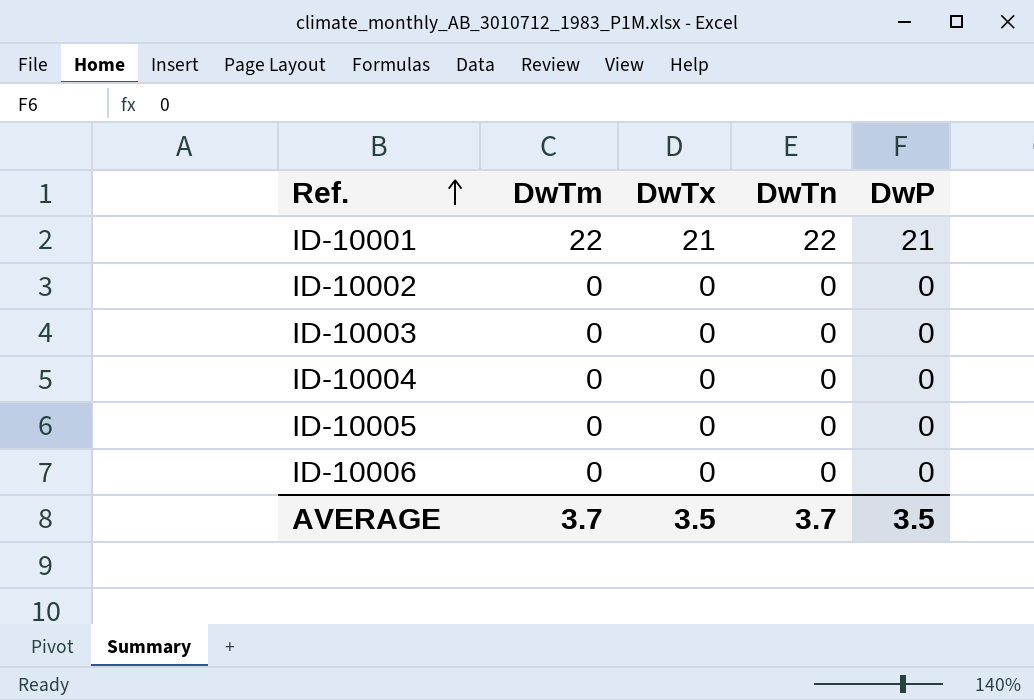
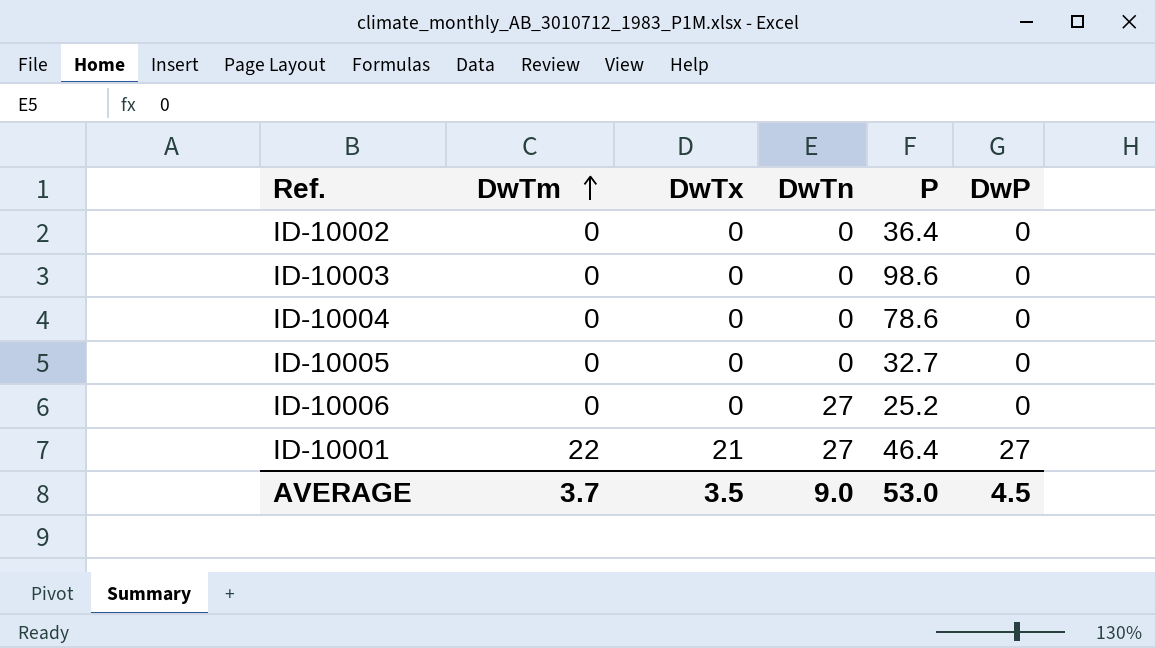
row order: Ref. ascending -> DwTm ascending
column P | position: none -> 5
ID-10006 | DwTn: 0 -> 27
ID-10001 | DwTn: 22 -> 27
ID-10001 | DwP: 21 -> 27
AVERAGE | DwTn: 3.7 -> 9.0
AVERAGE | DwP: 3.5 -> 4.5

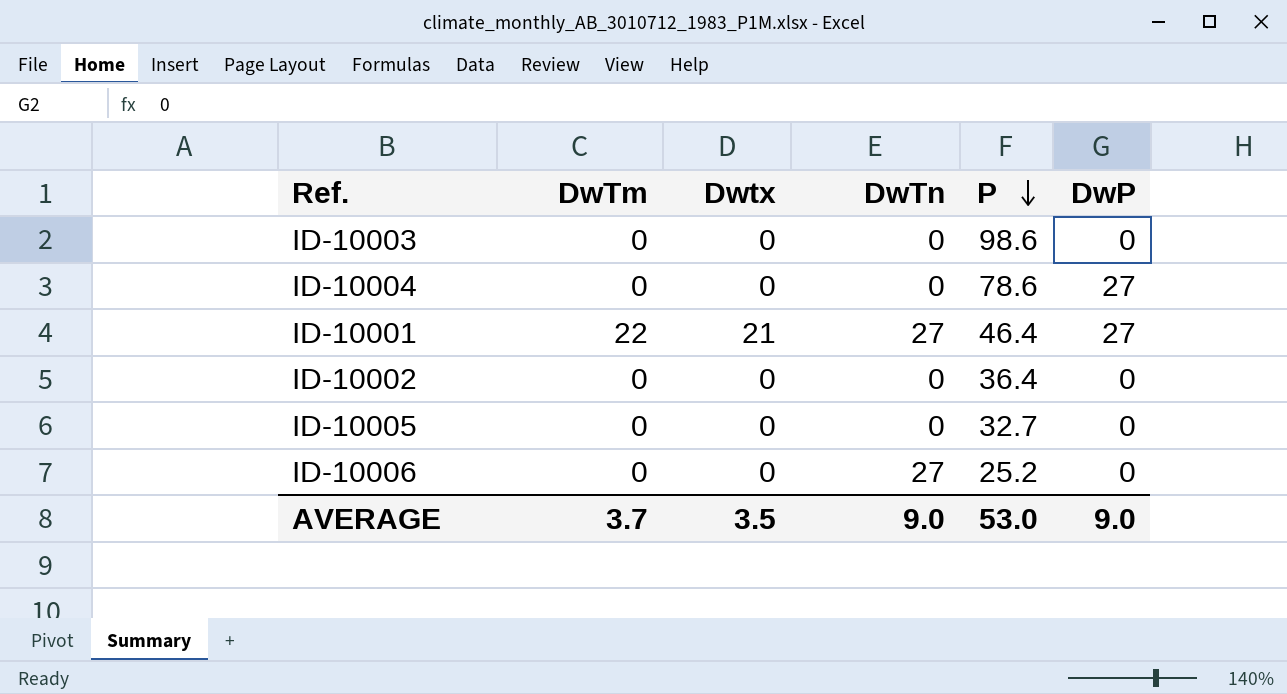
row order: DwTm ascending -> P descending
column name: DwTx -> Dwtx
ID-10004 | DwP: 0 -> 27
AVERAGE | DwP: 4.5 -> 9.0

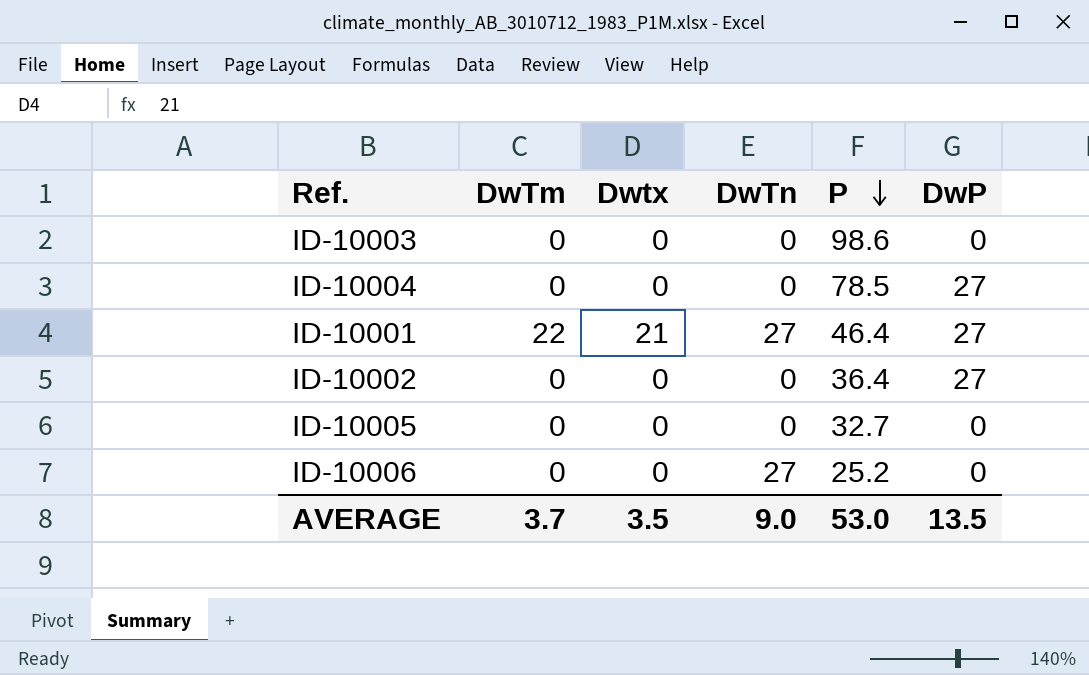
ID-10004 | P: 78.6 -> 78.5
ID-10002 | DwP: 0 -> 27
AVERAGE | DwP: 9.0 -> 13.5

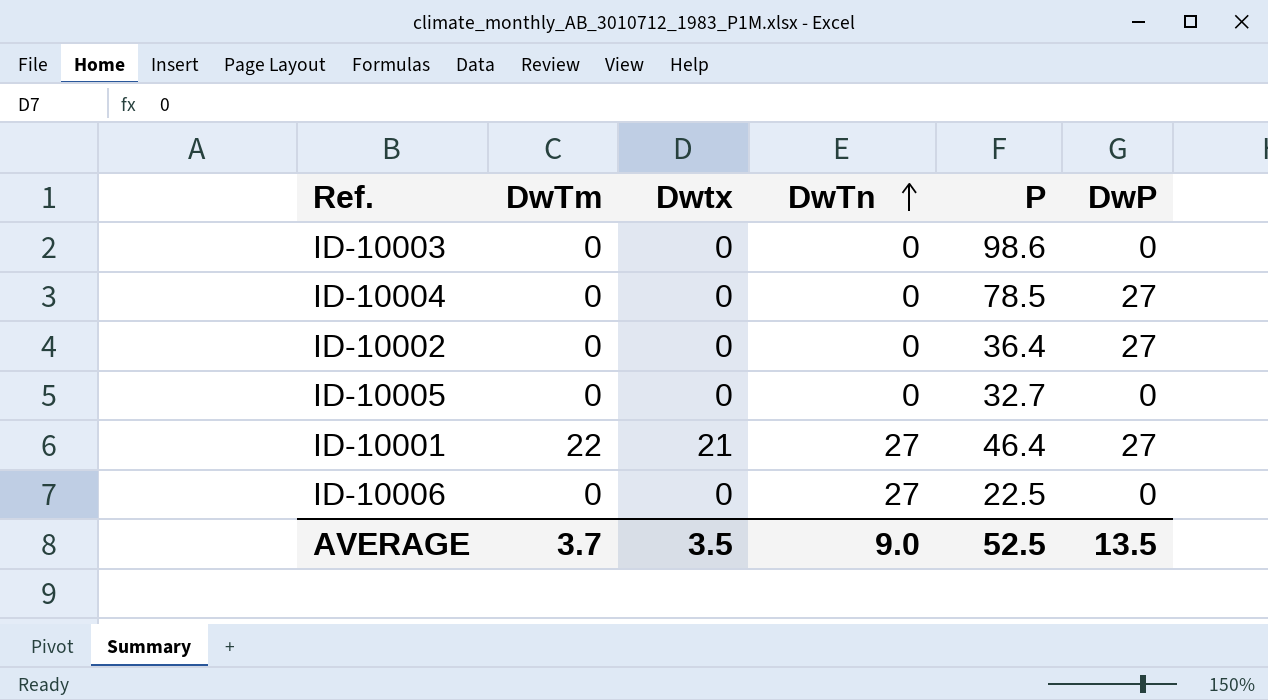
row order: P descending -> DwTn ascending
ID-10006 | P: 25.2 -> 22.5
AVERAGE | P: 53.0 -> 52.5

